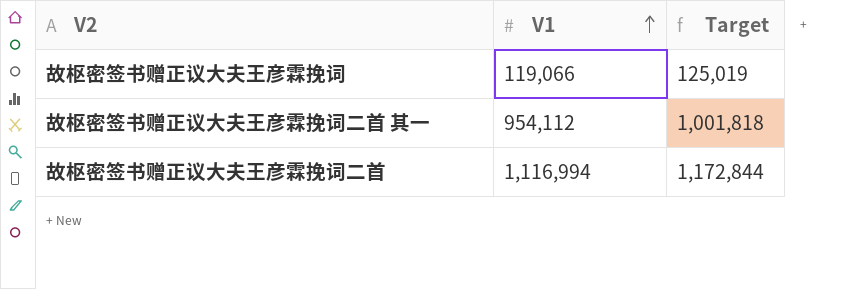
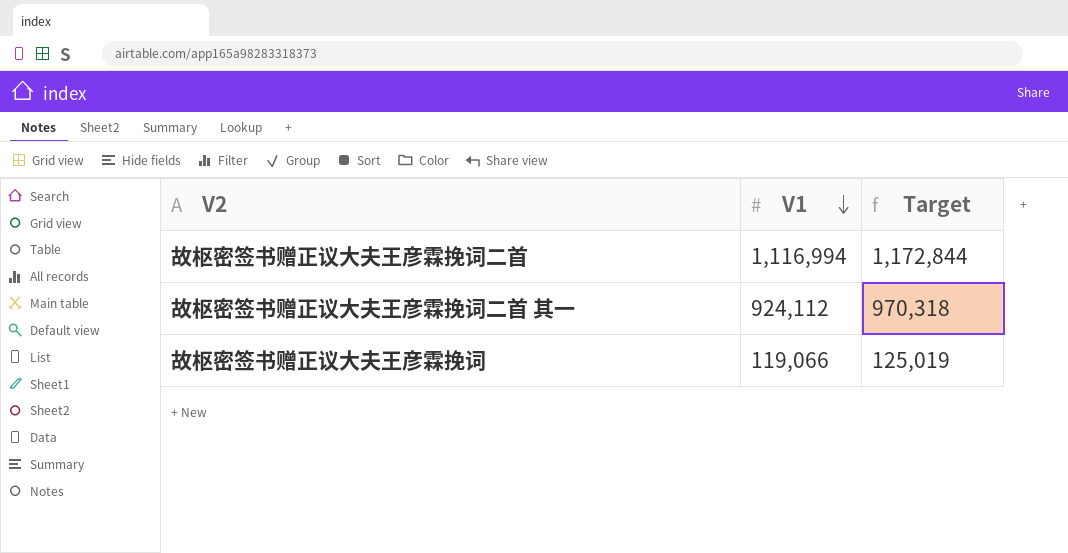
row order: V1 ascending -> V1 descending
故枢密签书赠正议大夫王彦霖挽词二首 其一 | V1: 954,112 -> 924,112
故枢密签书赠正议大夫王彦霖挽词二首 其一 | Target: 1,001,818 -> 970,318

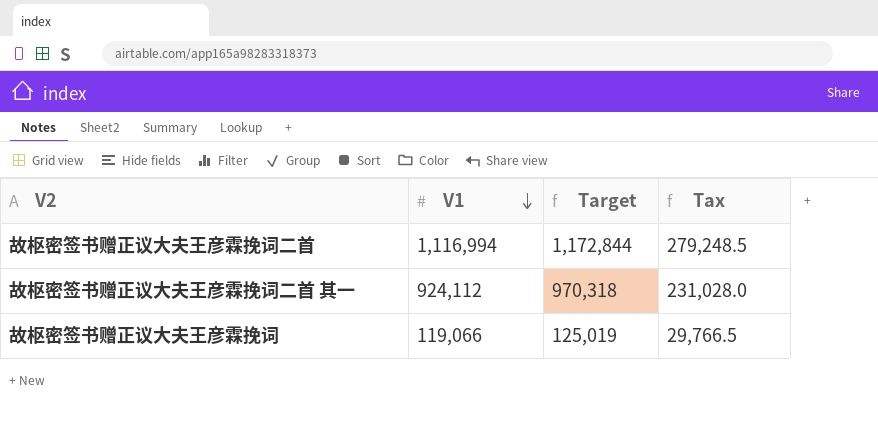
column Tax | formula: none -> [V1] * 0.25

